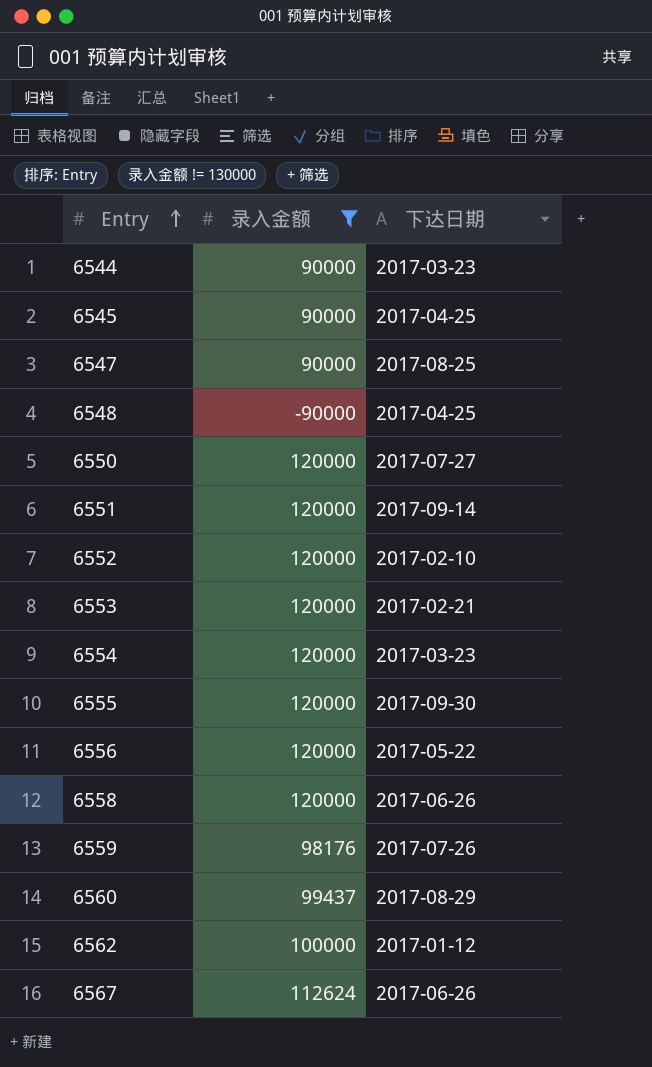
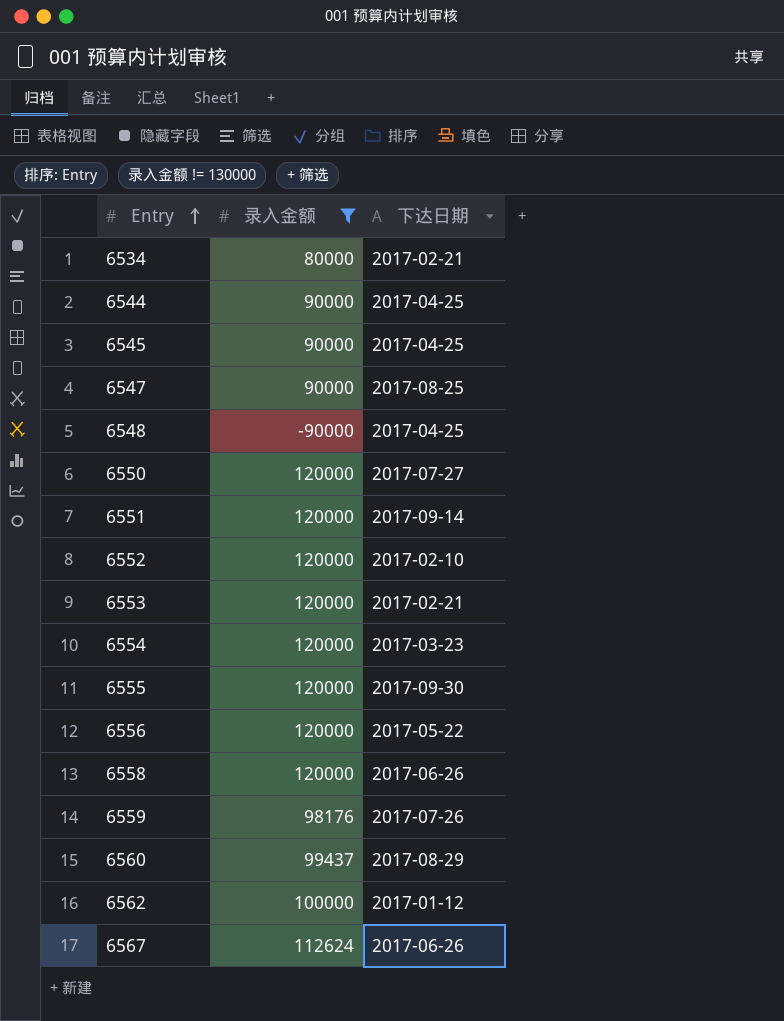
row 6534: none -> 80000 | 2017-02-21
6544 | 下达日期: 2017-03-23 -> 2017-04-25

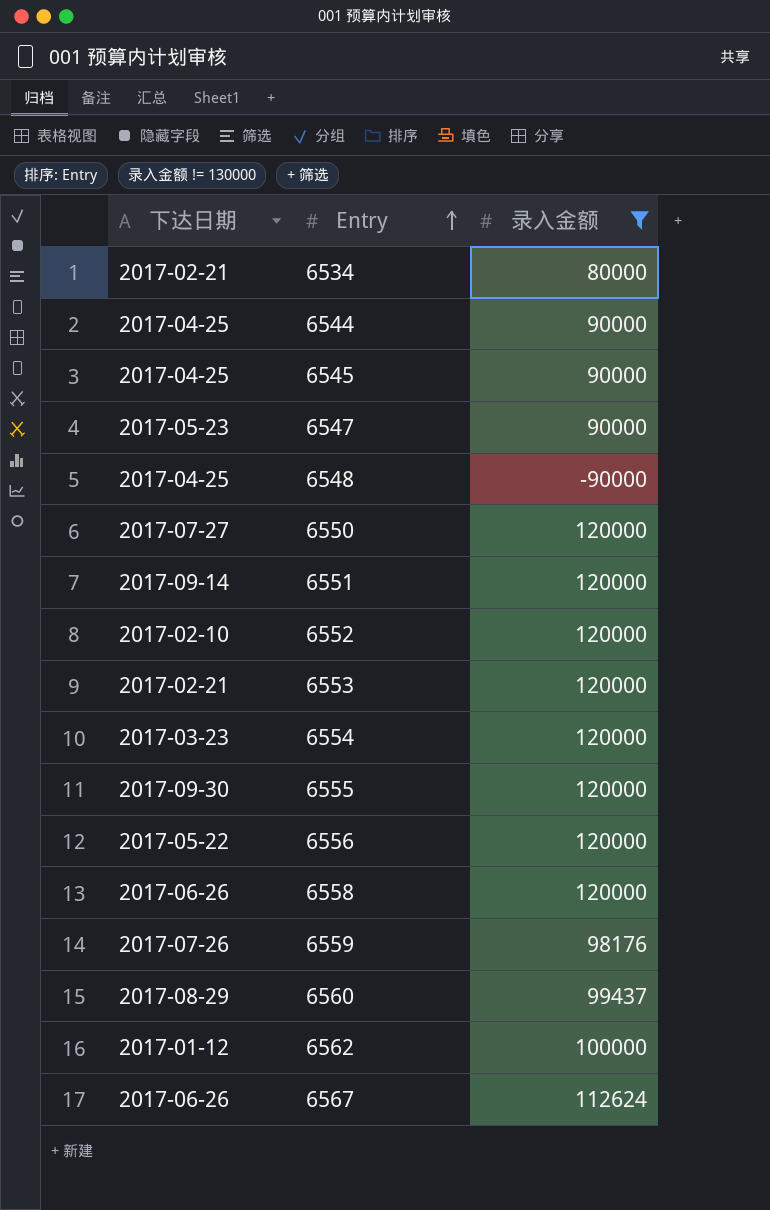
column 下达日期 | position: 3 -> 1
6547 | 下达日期: 2017-08-25 -> 2017-05-23

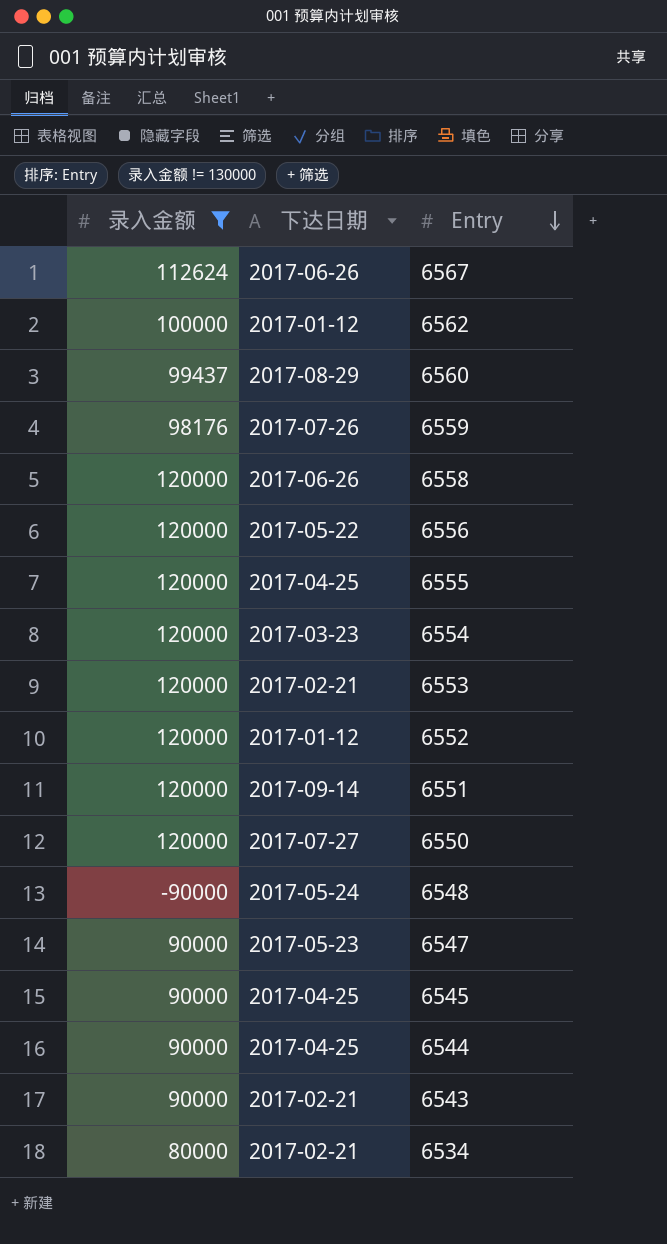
row order: Entry ascending -> Entry descending
column 录入金额 | position: 3 -> 1
6555 | 下达日期: 2017-09-30 -> 2017-04-25
6552 | 下达日期: 2017-02-10 -> 2017-01-12
6548 | 下达日期: 2017-04-25 -> 2017-05-24
row 6543: none -> 90000 | 2017-02-21

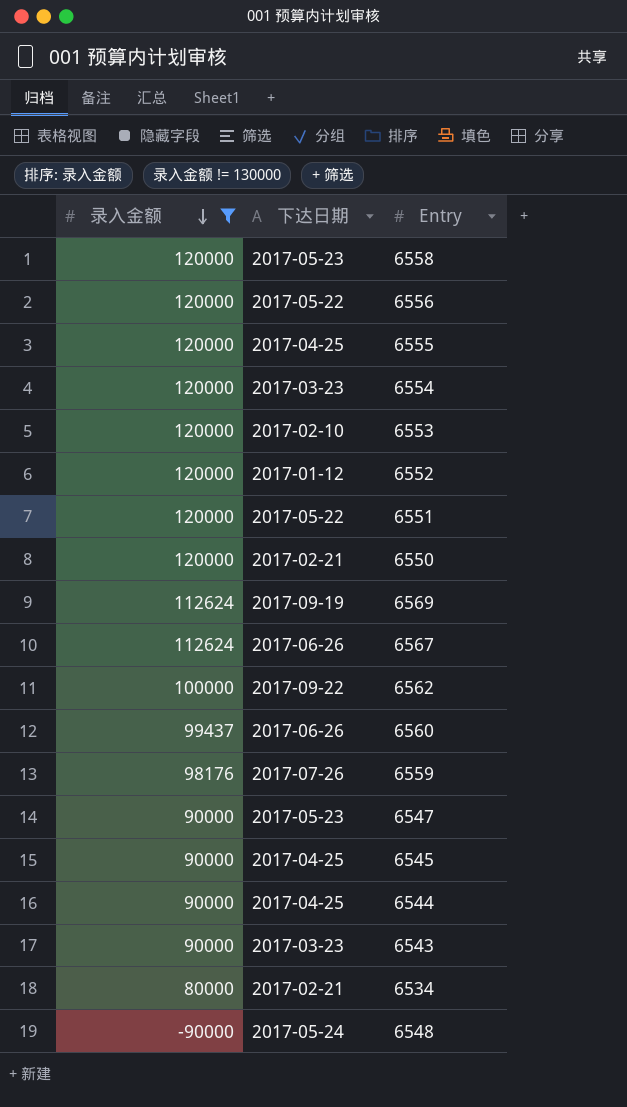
row order: Entry descending -> 录入金额 descending
6558 | 下达日期: 2017-06-26 -> 2017-05-23
6553 | 下达日期: 2017-02-21 -> 2017-02-10
6551 | 下达日期: 2017-09-14 -> 2017-05-22
6550 | 下达日期: 2017-07-27 -> 2017-02-21
row 6569: none -> 112624 | 2017-09-19
6562 | 下达日期: 2017-01-12 -> 2017-09-22
6560 | 下达日期: 2017-08-29 -> 2017-06-26
6543 | 下达日期: 2017-02-21 -> 2017-03-23

